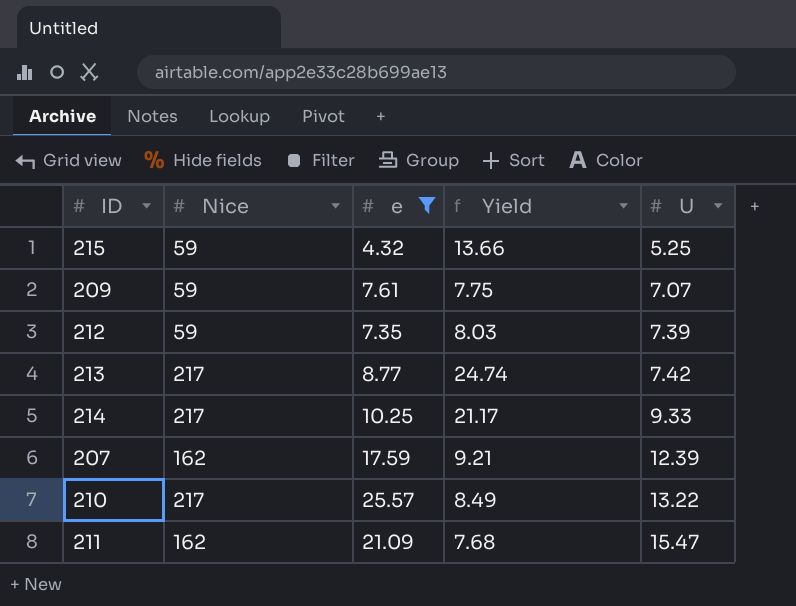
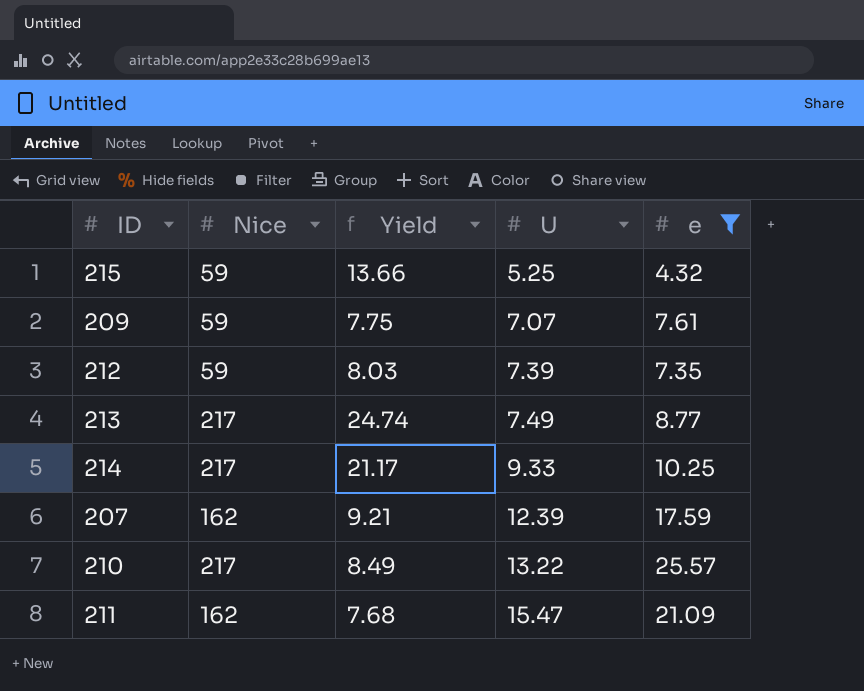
column e | position: 3 -> 5
213 | U: 7.42 -> 7.49

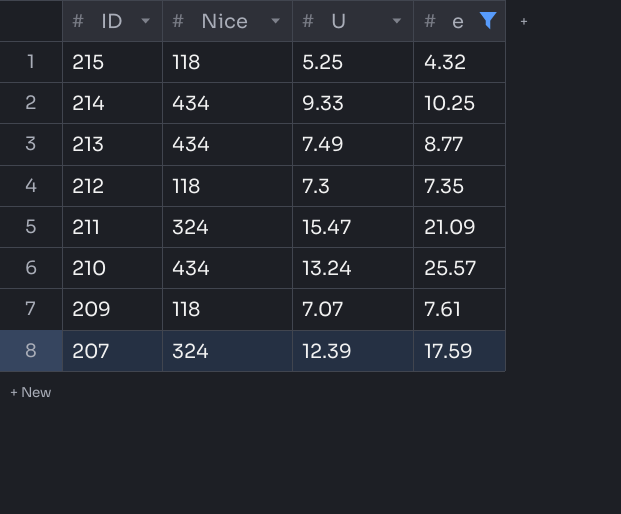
row order: U ascending -> ID descending
column Yield | formula: [Nice] / [e] -> none
215 | Nice: 59 -> 118
214 | Nice: 217 -> 434
213 | Nice: 217 -> 434
212 | Nice: 59 -> 118
212 | U: 7.39 -> 7.3
211 | Nice: 162 -> 324
210 | Nice: 217 -> 434
210 | U: 13.22 -> 13.24
209 | Nice: 59 -> 118
207 | Nice: 162 -> 324

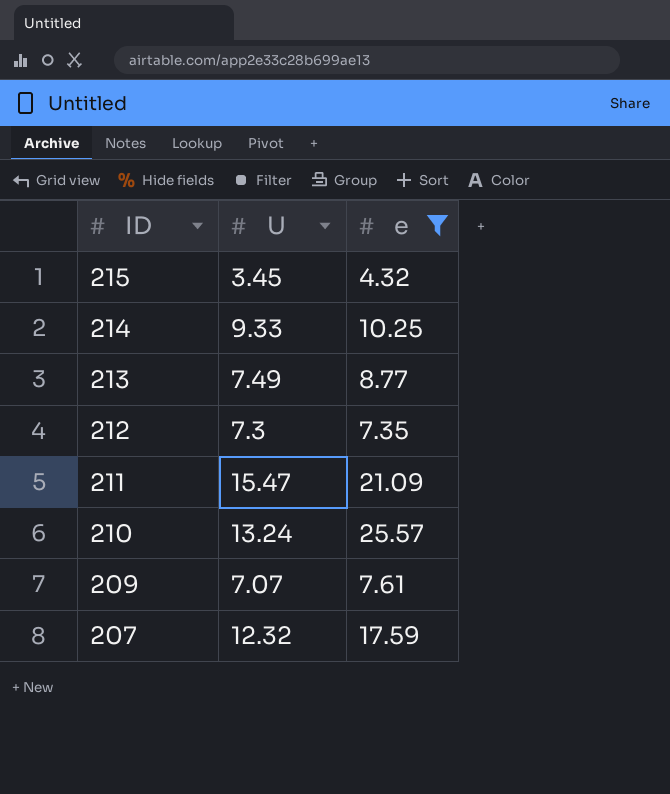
column Nice | position: 2 -> none
215 | U: 5.25 -> 3.45
207 | U: 12.39 -> 12.32

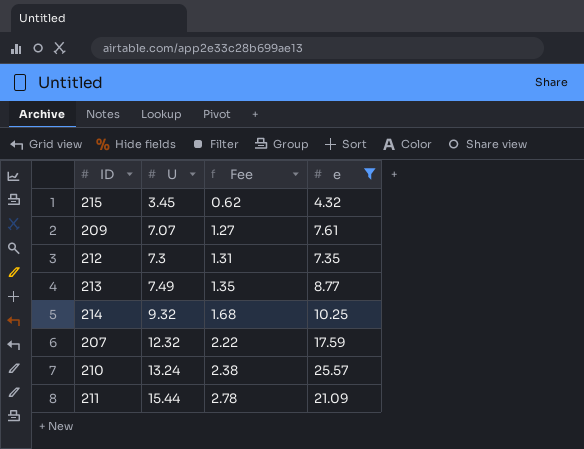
row order: ID descending -> U ascending
column Fee | formula: none -> [U] * 0.18
214 | U: 9.33 -> 9.32
211 | U: 15.47 -> 15.44

